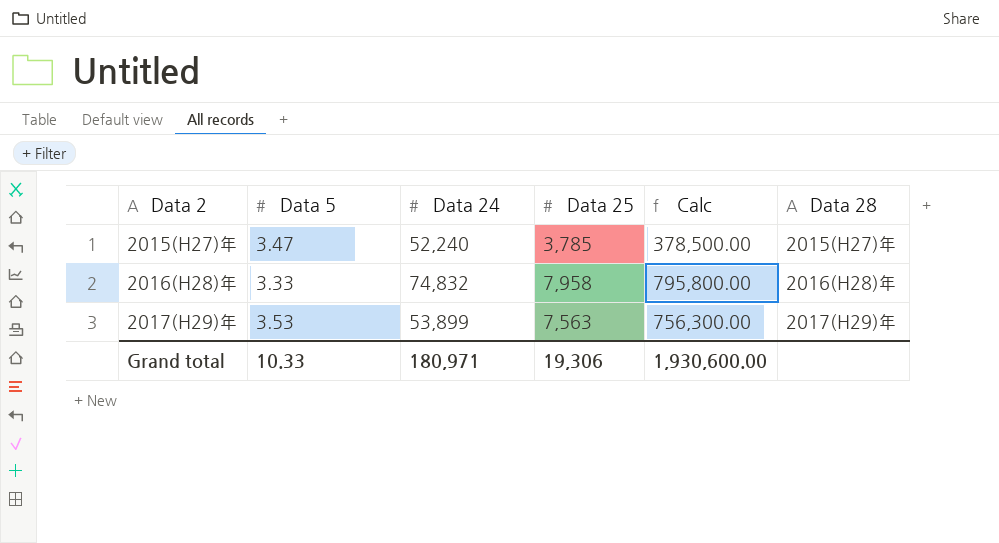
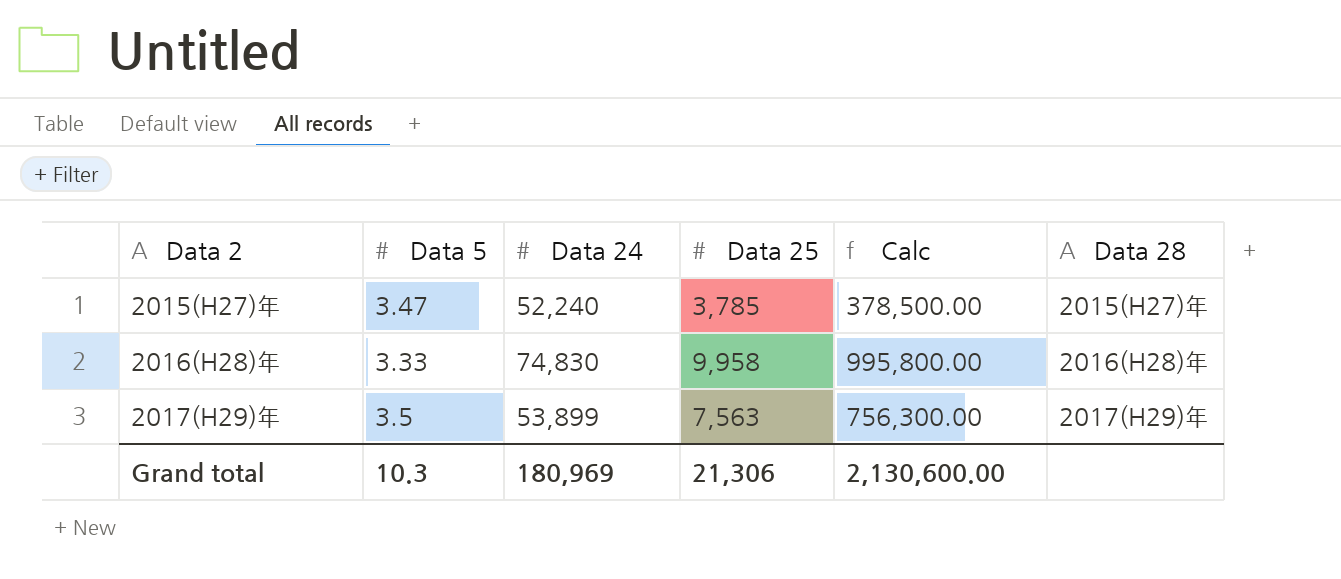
2016(H28)年 | Data 24: 74,832 -> 74,830
2016(H28)年 | Data 25: 7,958 -> 9,958
2016(H28)年 | Calc: 795,800.00 -> 995,800.00
2017(H29)年 | Data 5: 3.53 -> 3.5
Grand total | Data 5: 10.33 -> 10.3
Grand total | Data 24: 180,971 -> 180,969
Grand total | Data 25: 19,306 -> 21,306
Grand total | Calc: 1,930,600.00 -> 2,130,600.00

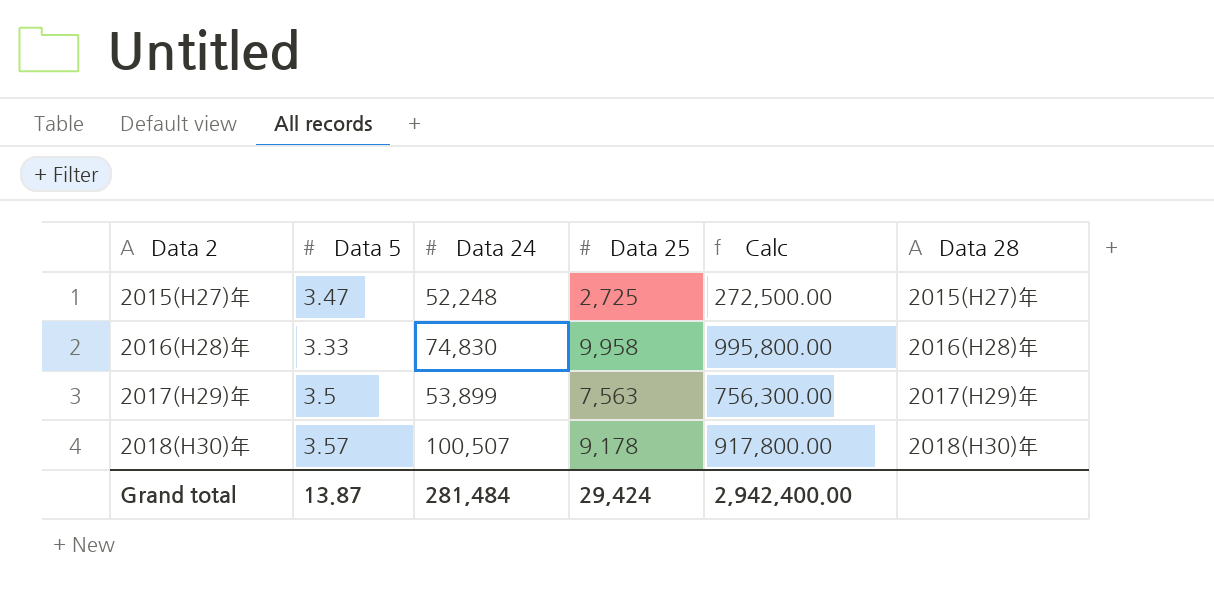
2015(H27)年 | Data 24: 52,240 -> 52,248
2015(H27)年 | Data 25: 3,785 -> 2,725
2015(H27)年 | Calc: 378,500.00 -> 272,500.00
row 2018(H30)年: none -> 3.57 | 100,507 | 9,178 | 917,800.00 | 2018(H30)年
Grand total | Data 5: 10.3 -> 13.87
Grand total | Data 24: 180,969 -> 281,484
Grand total | Data 25: 21,306 -> 29,424
Grand total | Calc: 2,130,600.00 -> 2,942,400.00

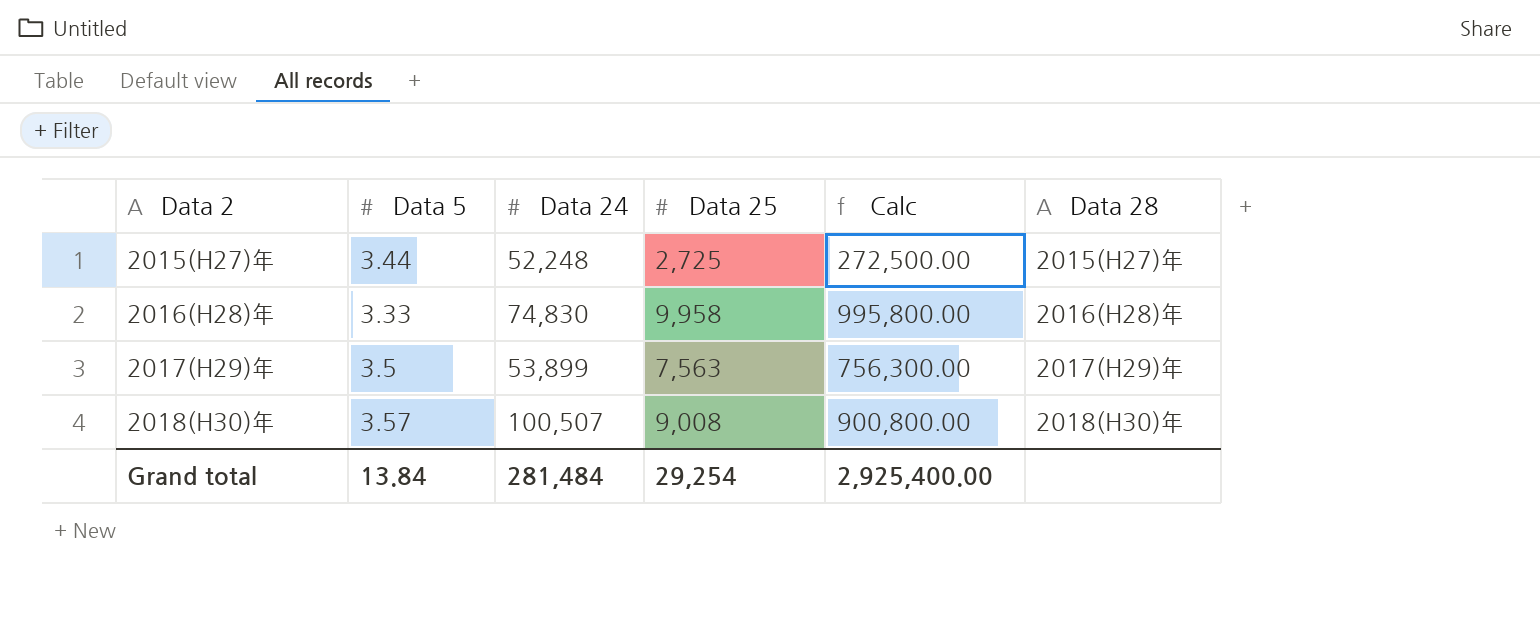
2015(H27)年 | Data 5: 3.47 -> 3.44
2018(H30)年 | Data 25: 9,178 -> 9,008
2018(H30)年 | Calc: 917,800.00 -> 900,800.00
Grand total | Data 5: 13.87 -> 13.84
Grand total | Data 25: 29,424 -> 29,254
Grand total | Calc: 2,942,400.00 -> 2,925,400.00

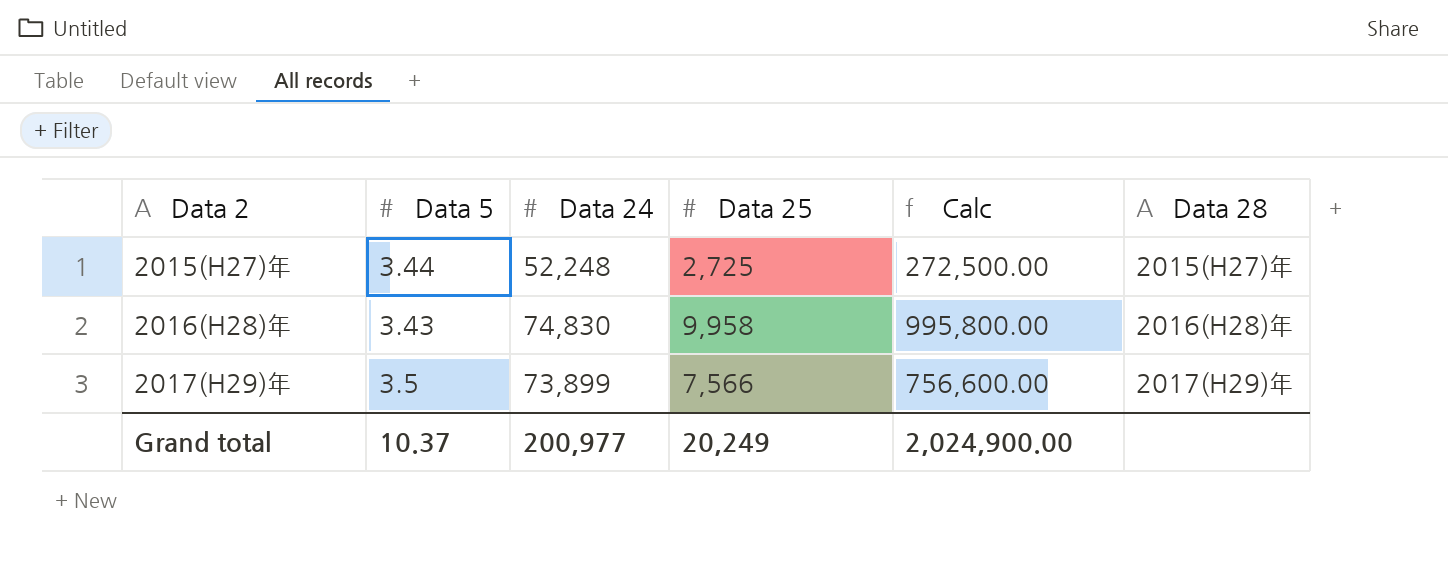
row 2018(H30)年: 3.57 | 100,507 | 9,008 | 900,800.00 | 2018(H30)年 -> none
2016(H28)年 | Data 5: 3.33 -> 3.43
2017(H29)年 | Data 24: 53,899 -> 73,899
2017(H29)年 | Data 25: 7,563 -> 7,566
2017(H29)年 | Calc: 756,300.00 -> 756,600.00
Grand total | Data 5: 13.84 -> 10.37
Grand total | Data 24: 281,484 -> 200,977
Grand total | Data 25: 29,254 -> 20,249
Grand total | Calc: 2,925,400.00 -> 2,024,900.00

